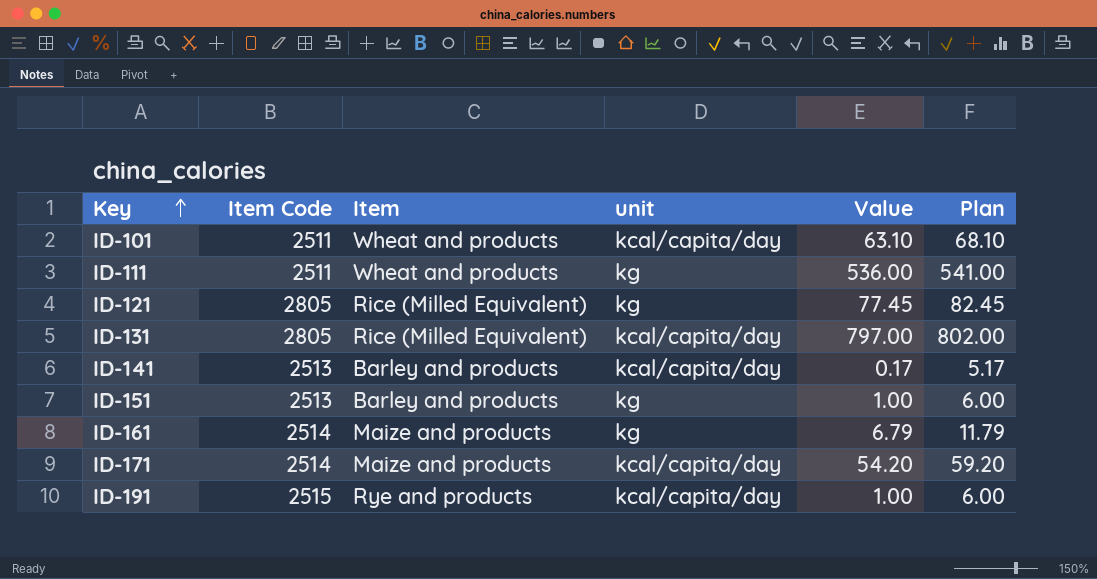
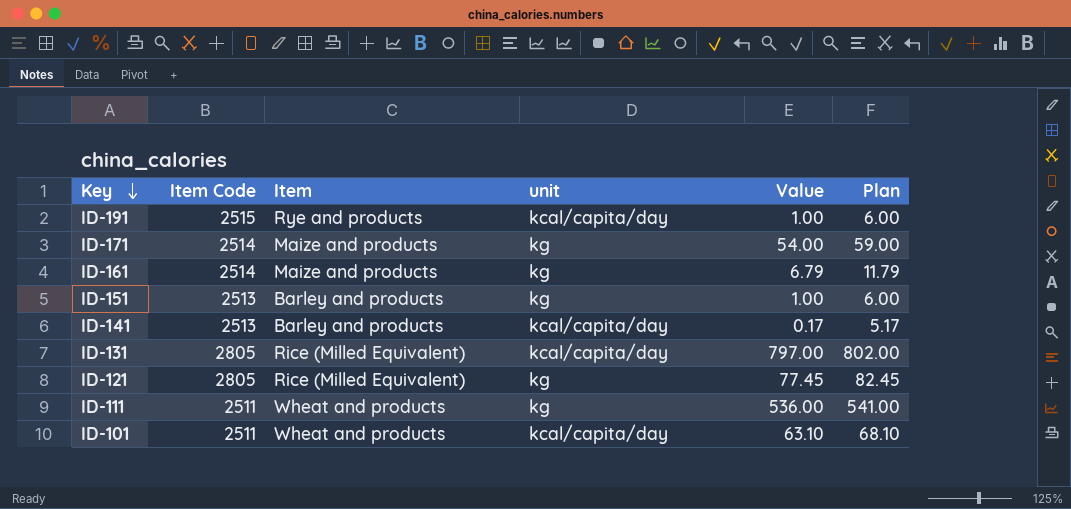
row order: Key ascending -> Key descending
ID-171 | unit: kcal/capita/day -> kg
ID-171 | Value: 54.20 -> 54.00
ID-171 | Plan: 59.20 -> 59.00

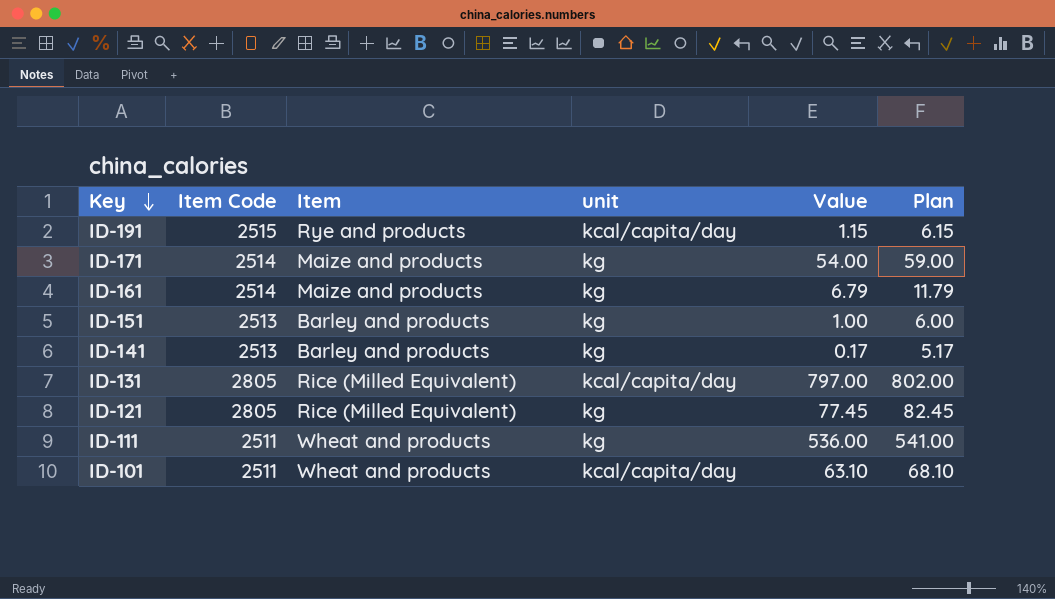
ID-191 | Value: 1.00 -> 1.15
ID-191 | Plan: 6.00 -> 6.15
ID-141 | unit: kcal/capita/day -> kg

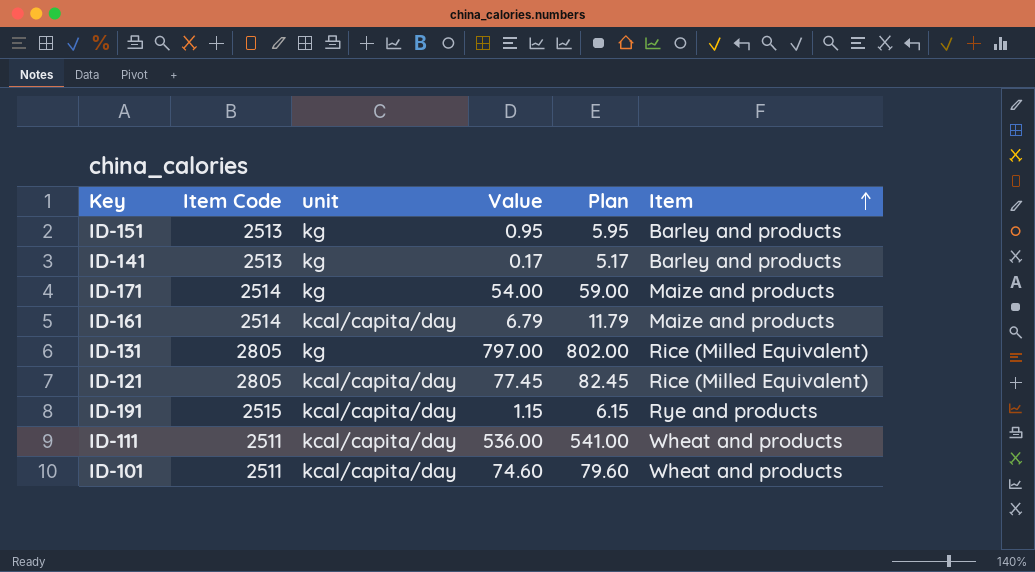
row order: Key descending -> Item ascending
column Item | position: 3 -> 6
ID-151 | Value: 1.00 -> 0.95
ID-151 | Plan: 6.00 -> 5.95
ID-161 | unit: kg -> kcal/capita/day
ID-131 | unit: kcal/capita/day -> kg
ID-121 | unit: kg -> kcal/capita/day
ID-111 | unit: kg -> kcal/capita/day
ID-101 | Value: 63.10 -> 74.60
ID-101 | Plan: 68.10 -> 79.60

